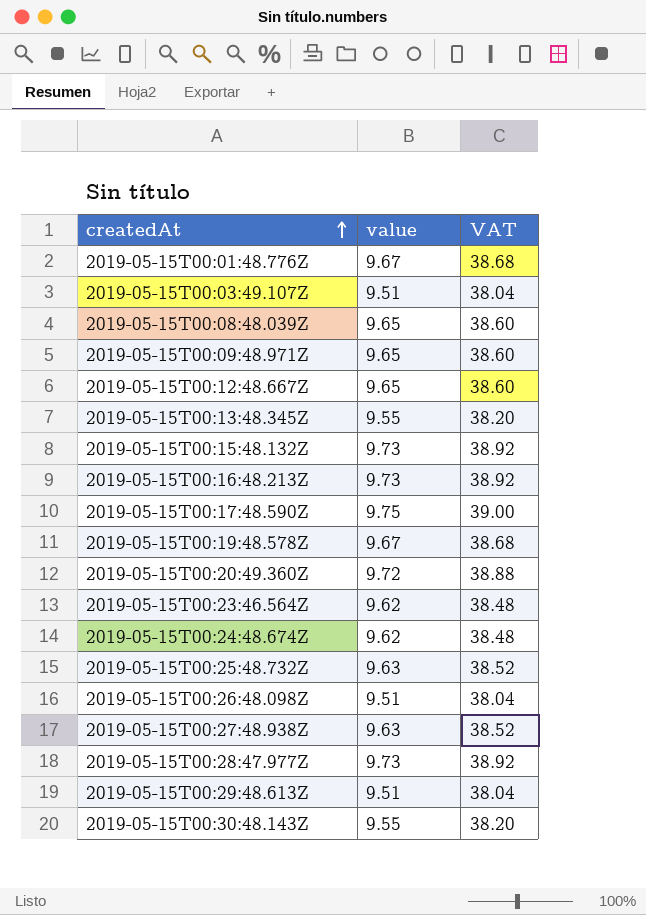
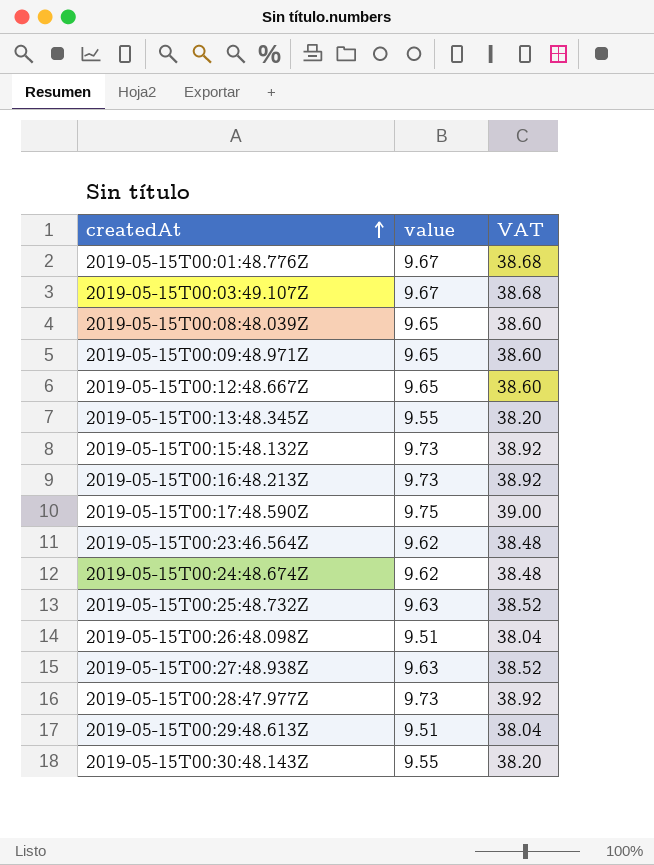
row 2019-05-15T00:19:48.578Z: 9.67 | 38.68 -> none
row 2019-05-15T00:20:49.360Z: 9.72 | 38.88 -> none
2019-05-15T00:03:49.107Z | value: 9.51 -> 9.67
2019-05-15T00:03:49.107Z | VAT: 38.04 -> 38.68

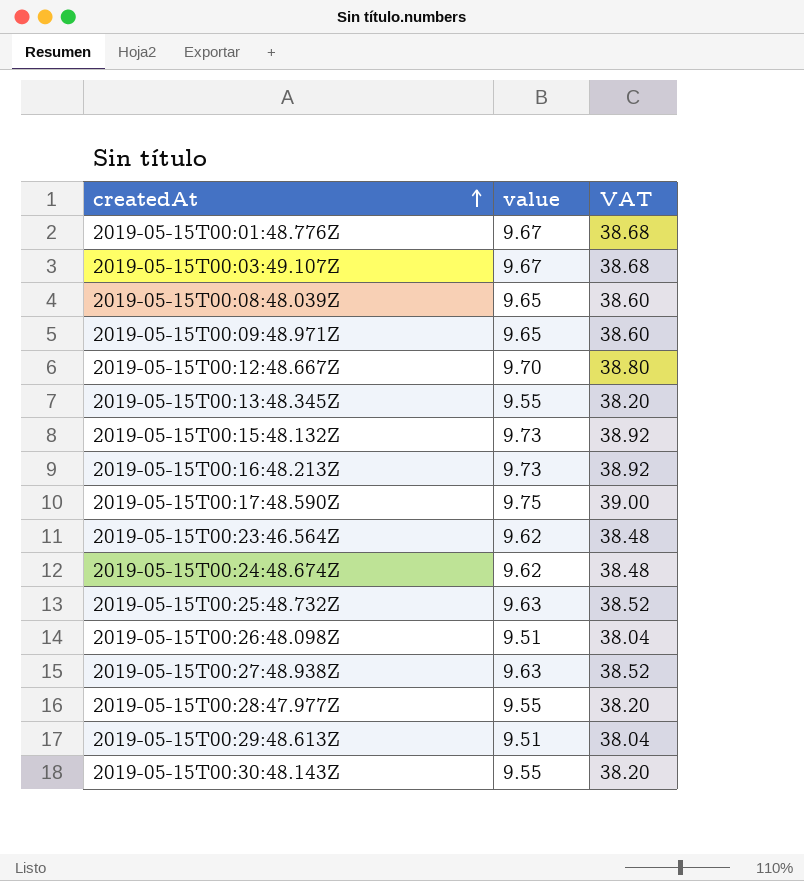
2019-05-15T00:12:48.667Z | value: 9.65 -> 9.70
2019-05-15T00:12:48.667Z | VAT: 38.60 -> 38.80
2019-05-15T00:28:47.977Z | value: 9.73 -> 9.55
2019-05-15T00:28:47.977Z | VAT: 38.92 -> 38.20

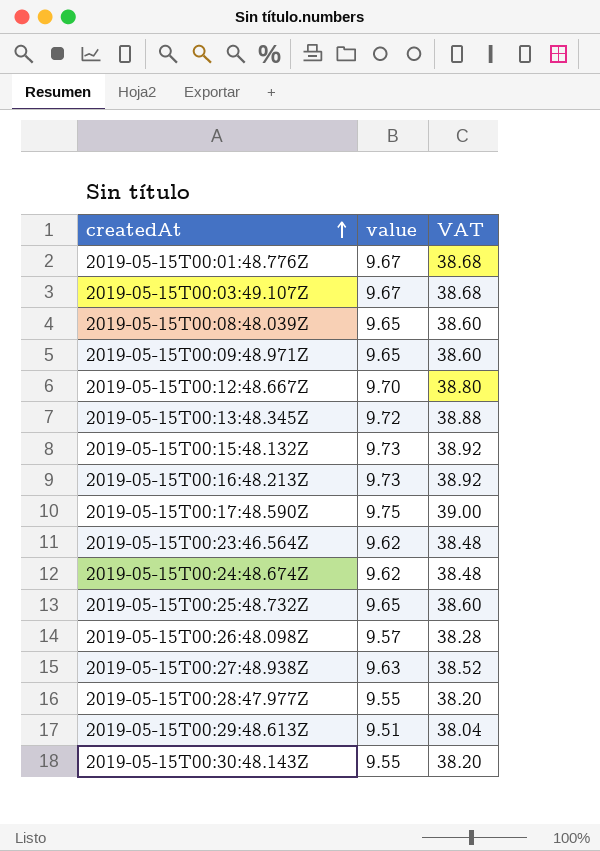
2019-05-15T00:13:48.345Z | value: 9.55 -> 9.72
2019-05-15T00:13:48.345Z | VAT: 38.20 -> 38.88
2019-05-15T00:25:48.732Z | value: 9.63 -> 9.65
2019-05-15T00:25:48.732Z | VAT: 38.52 -> 38.60
2019-05-15T00:26:48.098Z | value: 9.51 -> 9.57
2019-05-15T00:26:48.098Z | VAT: 38.04 -> 38.28

